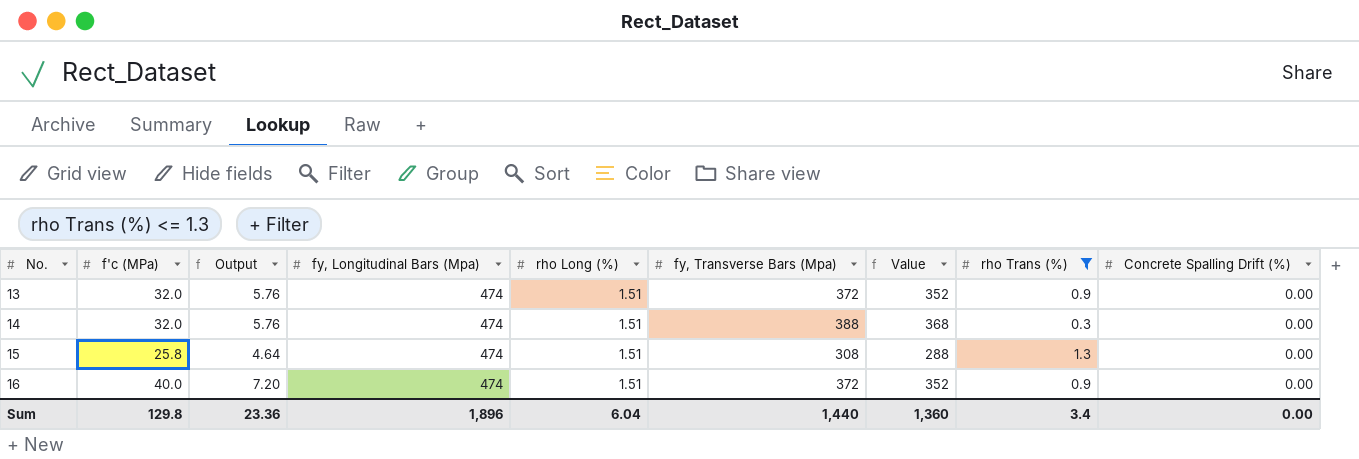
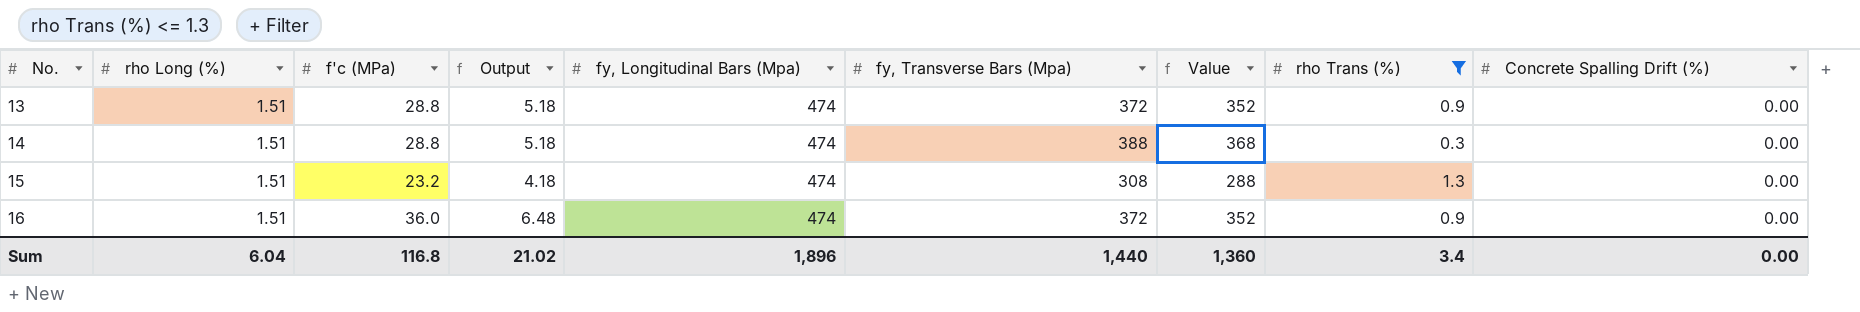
column rho Long (%) | position: 5 -> 2
13 | f'c (MPa): 32.0 -> 28.8
13 | Output: 5.76 -> 5.18
14 | f'c (MPa): 32.0 -> 28.8
14 | Output: 5.76 -> 5.18
15 | f'c (MPa): 25.8 -> 23.2
15 | Output: 4.64 -> 4.18
16 | f'c (MPa): 40.0 -> 36.0
16 | Output: 7.20 -> 6.48
Sum | f'c (MPa): 129.8 -> 116.8
Sum | Output: 23.36 -> 21.02

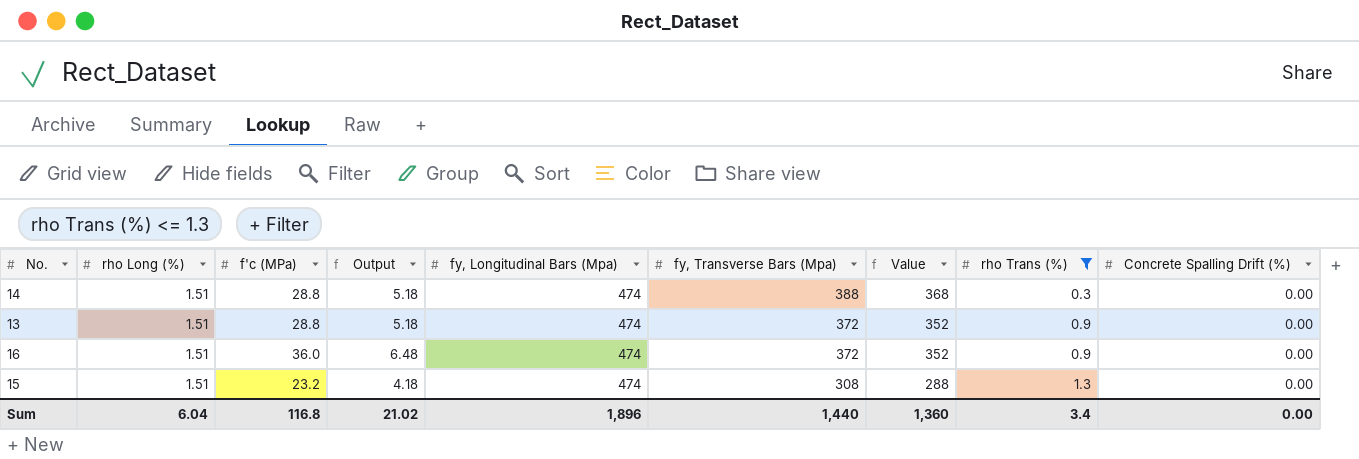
row order: No. ascending -> fy, Transverse Bars (Mpa) descending

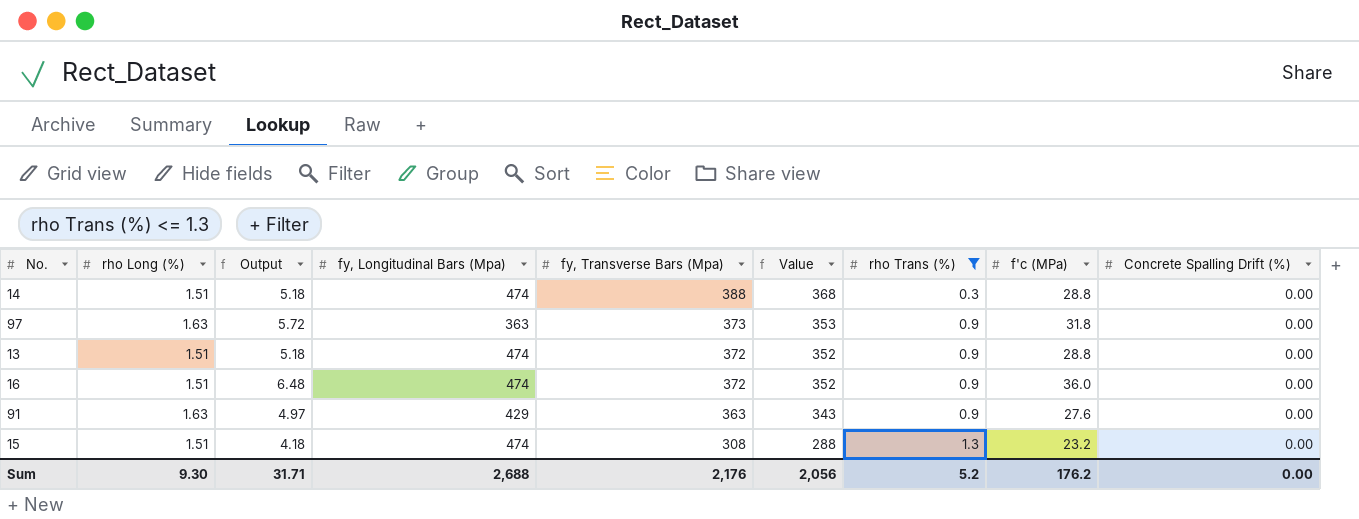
column f'c (MPa) | position: 3 -> 8
row 97: none -> 1.63 | 5.72 | 363 | 373 | 353 | 0.9 | 31.8 | 0.00
row 91: none -> 1.63 | 4.97 | 429 | 363 | 343 | 0.9 | 27.6 | 0.00
Sum | rho Long (%): 6.04 -> 9.30
Sum | Output: 21.02 -> 31.71
Sum | fy, Longitudinal Bars (Mpa): 1,896 -> 2,688
Sum | fy, Transverse Bars (Mpa): 1,440 -> 2,176
Sum | Value: 1,360 -> 2,056
Sum | rho Trans (%): 3.4 -> 5.2
Sum | f'c (MPa): 116.8 -> 176.2

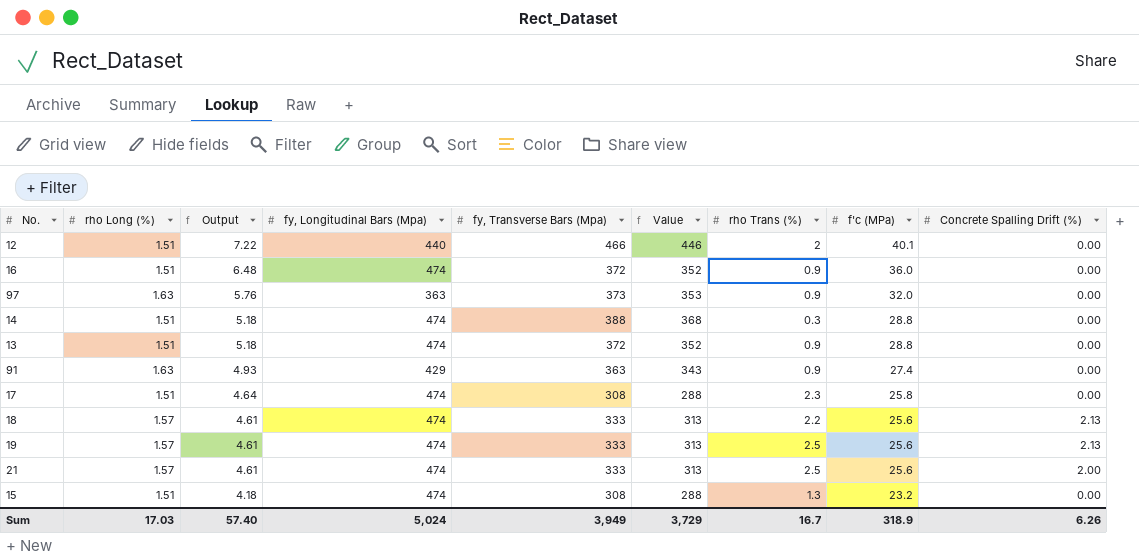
filter: rho Trans (%) <= 1.3 -> none
row order: fy, Transverse Bars (Mpa) descending -> Output descending
97 | Output: 5.72 -> 5.76
97 | f'c (MPa): 31.8 -> 32.0
91 | Output: 4.97 -> 4.93
91 | f'c (MPa): 27.6 -> 27.4
Sum | rho Long (%): 9.30 -> 17.03
Sum | Output: 31.71 -> 57.40
Sum | fy, Longitudinal Bars (Mpa): 2,688 -> 5,024
Sum | fy, Transverse Bars (Mpa): 2,176 -> 3,949
Sum | Value: 2,056 -> 3,729
Sum | rho Trans (%): 5.2 -> 16.7
Sum | f'c (MPa): 176.2 -> 318.9
Sum | Concrete Spalling Drift (%): 0.00 -> 6.26

